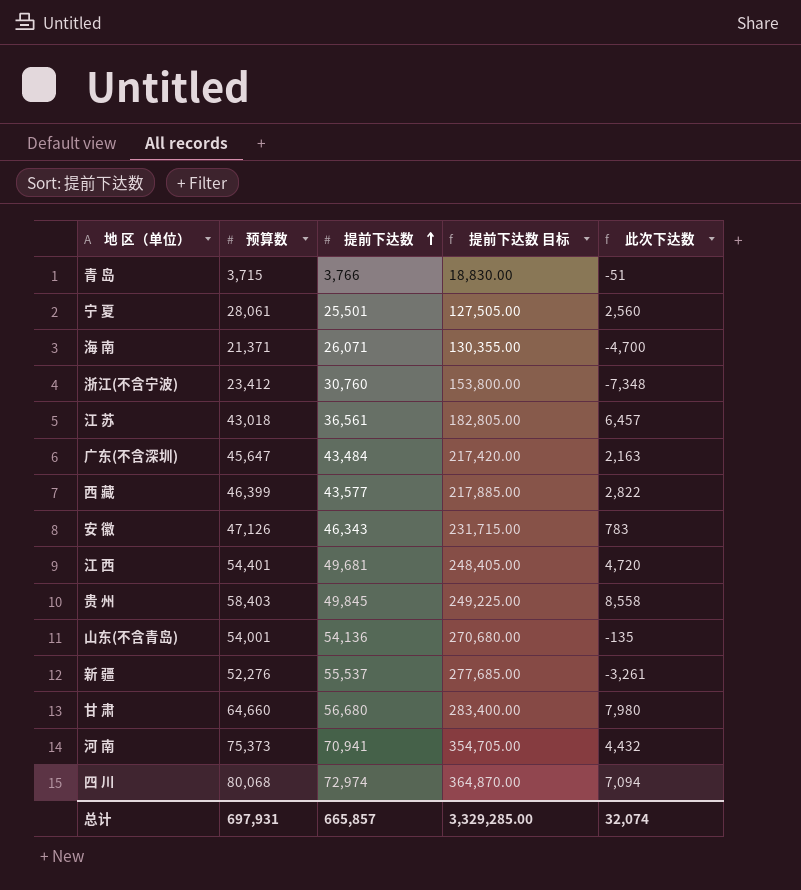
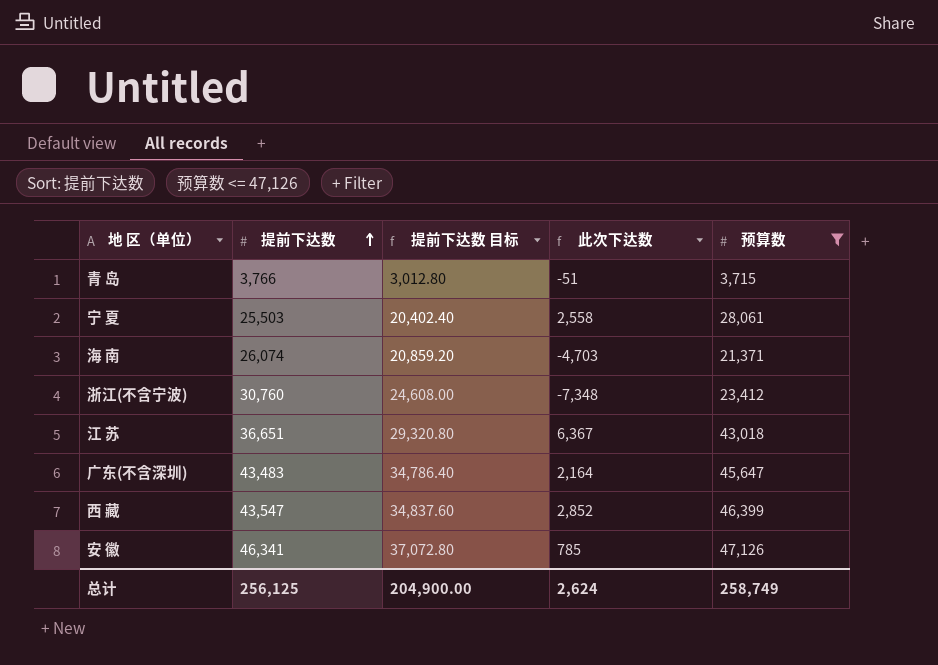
filter: none -> 预算数 <= 47,126
column 提前下达数 目标 | formula: [提前下达数] * 5 -> [提前下达数] * 0.8
column 预算数 | position: 2 -> 5
宁 夏 | 提前下达数: 25,501 -> 25,503
宁 夏 | 此次下达数: 2,560 -> 2,558
海 南 | 提前下达数: 26,071 -> 26,074
海 南 | 此次下达数: -4,700 -> -4,703
江 苏 | 提前下达数: 36,561 -> 36,651
江 苏 | 此次下达数: 6,457 -> 6,367
广东(不含深圳) | 提前下达数: 43,484 -> 43,483
广东(不含深圳) | 此次下达数: 2,163 -> 2,164
西 藏 | 提前下达数: 43,577 -> 43,547
西 藏 | 此次下达数: 2,822 -> 2,852
安 徽 | 提前下达数: 46,343 -> 46,341
安 徽 | 此次下达数: 783 -> 785
总计 | 提前下达数: 665,857 -> 256,125
总计 | 提前下达数 目标: 3,329,285.00 -> 204,900.00
总计 | 此次下达数: 32,074 -> 2,624
总计 | 预算数: 697,931 -> 258,749

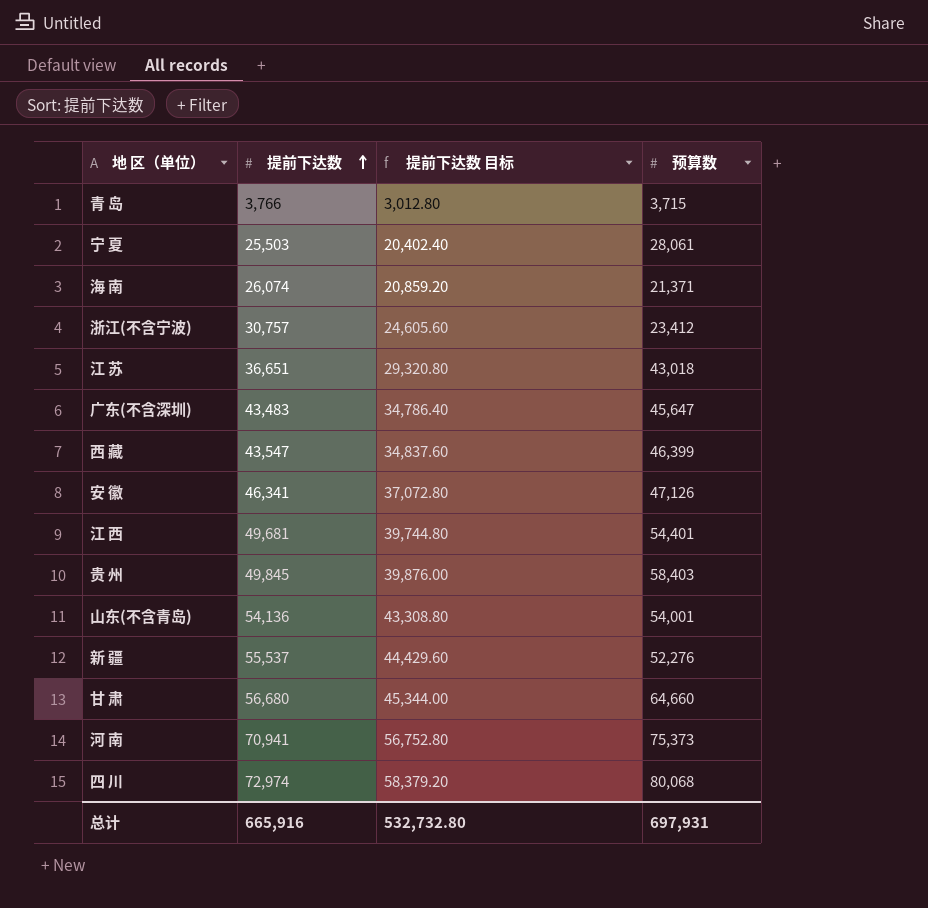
filter: 预算数 <= 47,126 -> none
column 此次下达数 | formula: [预算数] - [提前下达数] -> none
浙江(不含宁波) | 提前下达数: 30,760 -> 30,757
浙江(不含宁波) | 提前下达数 目标: 24,608.00 -> 24,605.60
总计 | 提前下达数: 256,125 -> 665,916
总计 | 提前下达数 目标: 204,900.00 -> 532,732.80
总计 | 预算数: 258,749 -> 697,931

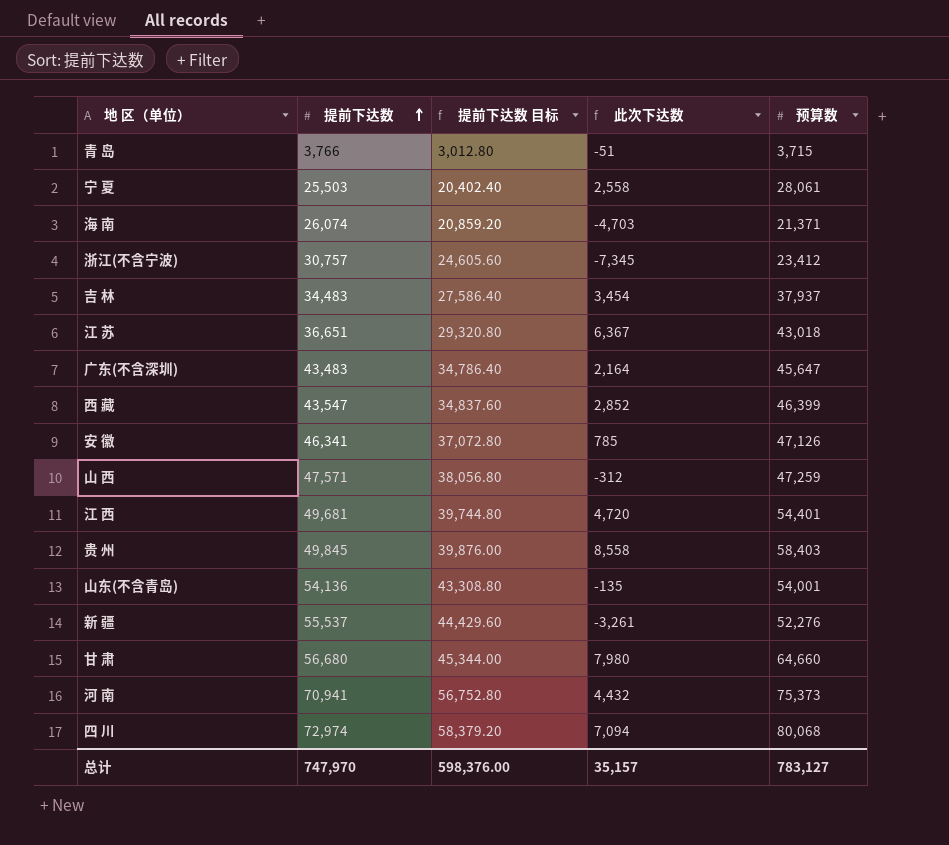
column 此次下达数 | formula: none -> [预算数] - [提前下达数]
row 吉 林: none -> 34,483 | 27,586.40 | 3,454 | 37,937
row 山 西: none -> 47,571 | 38,056.80 | -312 | 47,259
总计 | 提前下达数: 665,916 -> 747,970
总计 | 提前下达数 目标: 532,732.80 -> 598,376.00
总计 | 预算数: 697,931 -> 783,127

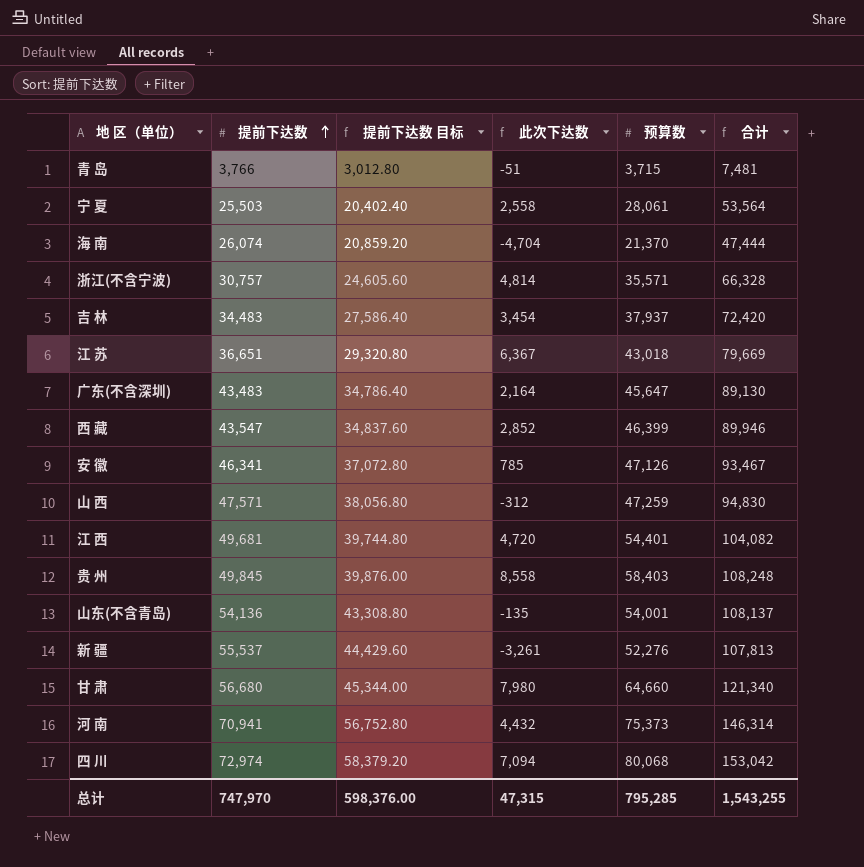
column 合计 | formula: none -> [提前下达数] + [预算数]
海 南 | 此次下达数: -4,703 -> -4,704
海 南 | 预算数: 21,371 -> 21,370
浙江(不含宁波) | 此次下达数: -7,345 -> 4,814
浙江(不含宁波) | 预算数: 23,412 -> 35,571
总计 | 此次下达数: 35,157 -> 47,315
总计 | 预算数: 783,127 -> 795,285

